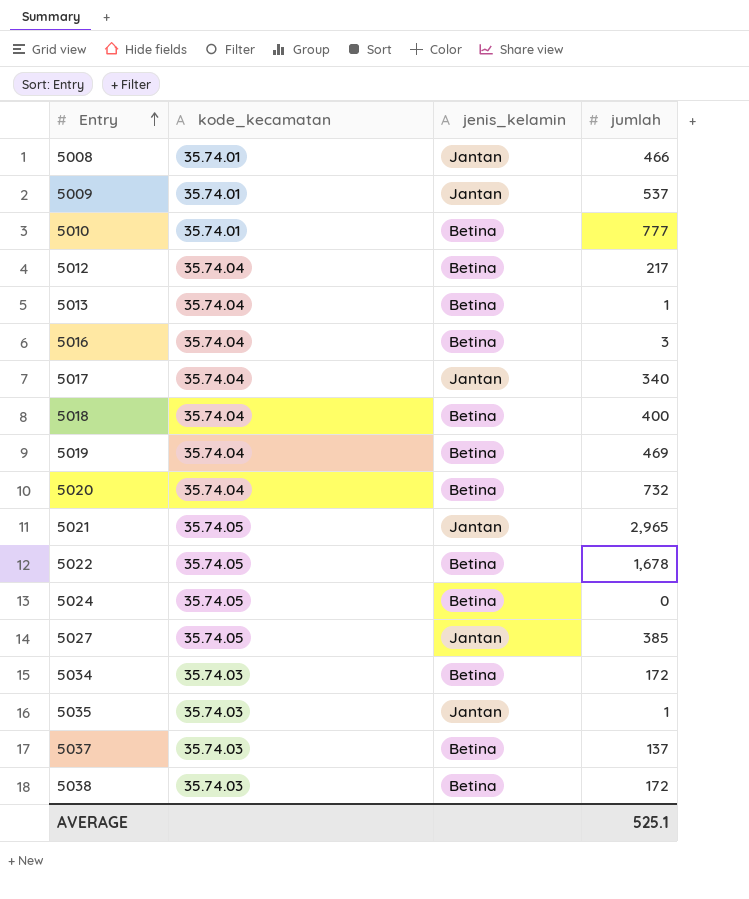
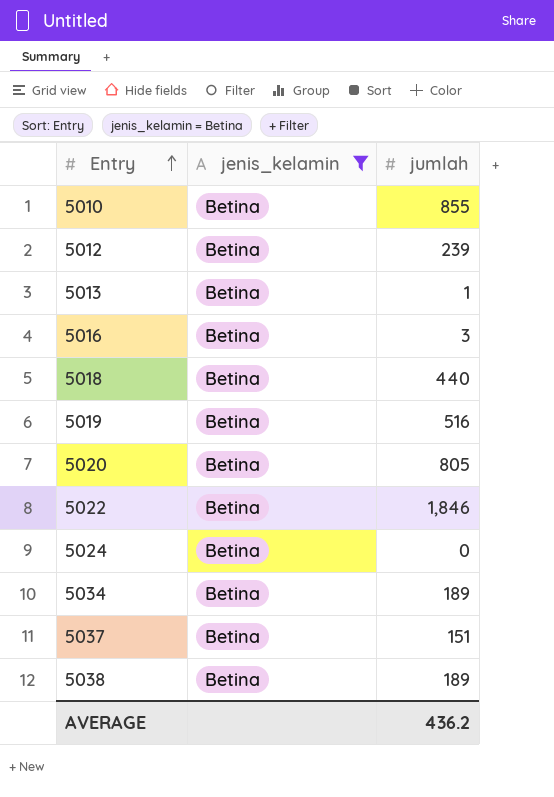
filter: none -> jenis_kelamin = Betina
column kode_kecamatan | position: 2 -> none
5010 | jumlah: 777 -> 855
5012 | jumlah: 217 -> 239
5018 | jumlah: 400 -> 440
5019 | jumlah: 469 -> 516
5020 | jumlah: 732 -> 805
5022 | jumlah: 1,678 -> 1,846
5034 | jumlah: 172 -> 189
5037 | jumlah: 137 -> 151
5038 | jumlah: 172 -> 189
AVERAGE | jumlah: 525.1 -> 436.2

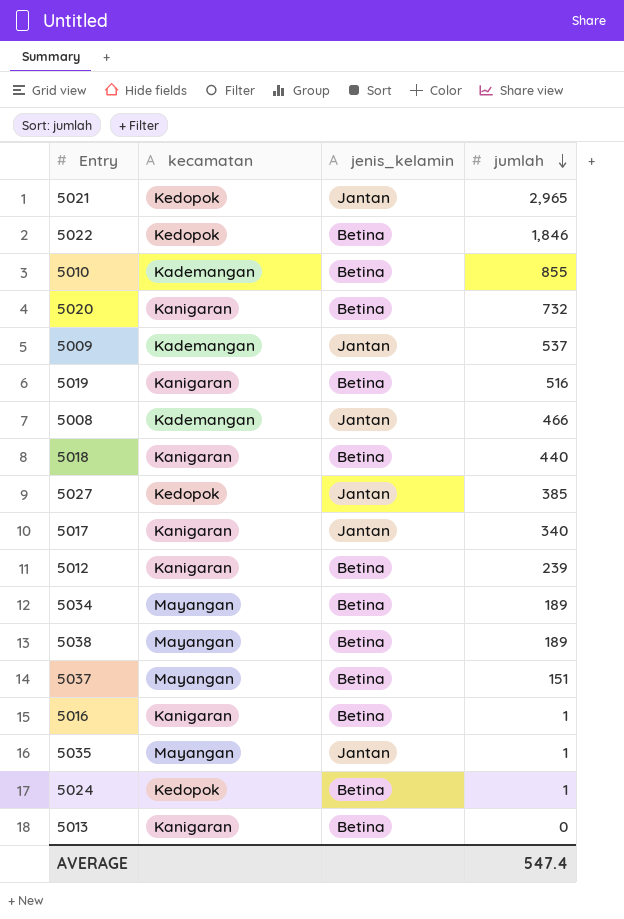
filter: jenis_kelamin = Betina -> none
row order: Entry ascending -> jumlah descending
column kecamatan | position: none -> 2
5020 | jumlah: 805 -> 732
5016 | jumlah: 3 -> 1
5024 | jumlah: 0 -> 1
5013 | jumlah: 1 -> 0
AVERAGE | jumlah: 436.2 -> 547.4

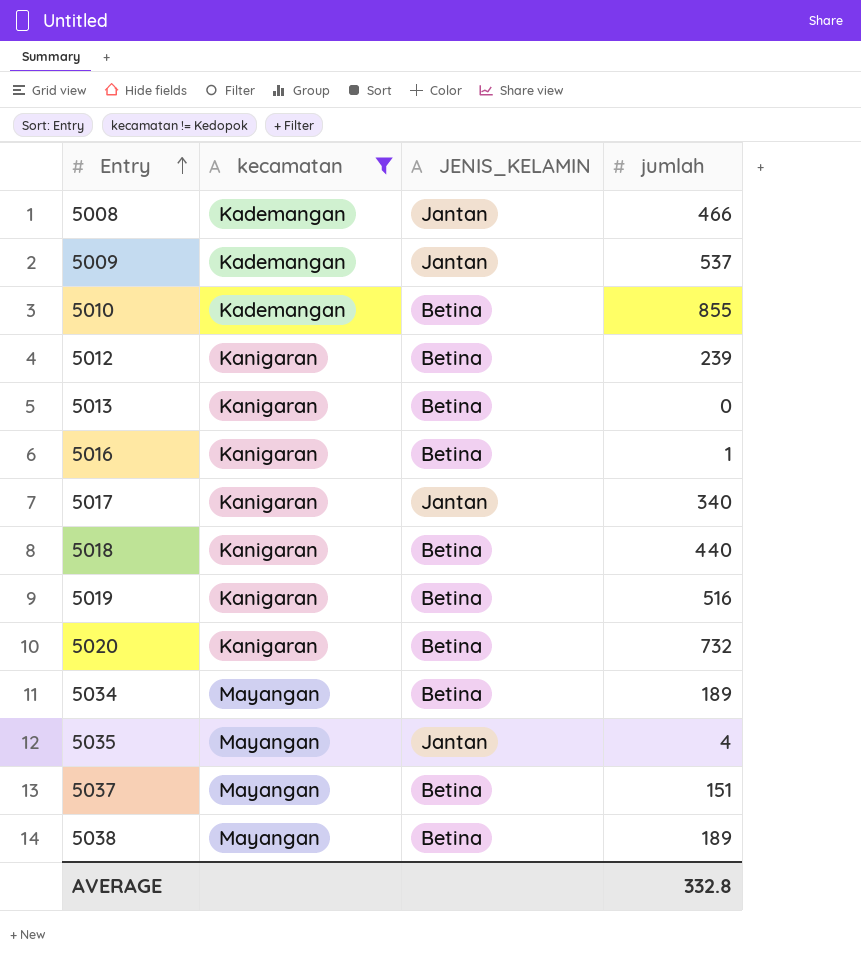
filter: none -> kecamatan != Kedopok
row order: jumlah descending -> Entry ascending
column name: jenis_kelamin -> JENIS_KELAMIN
5035 | jumlah: 1 -> 4
AVERAGE | jumlah: 547.4 -> 332.8

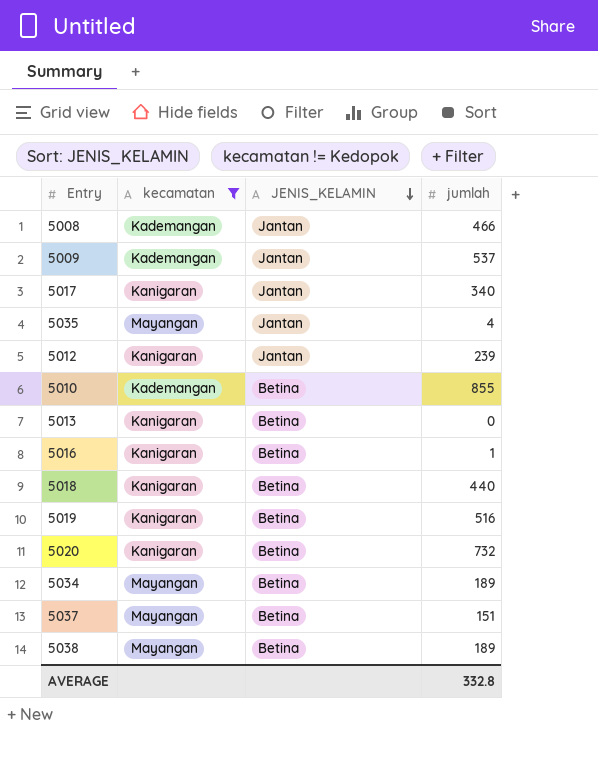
row order: Entry ascending -> JENIS_KELAMIN descending
5012 | JENIS_KELAMIN: Betina -> Jantan

